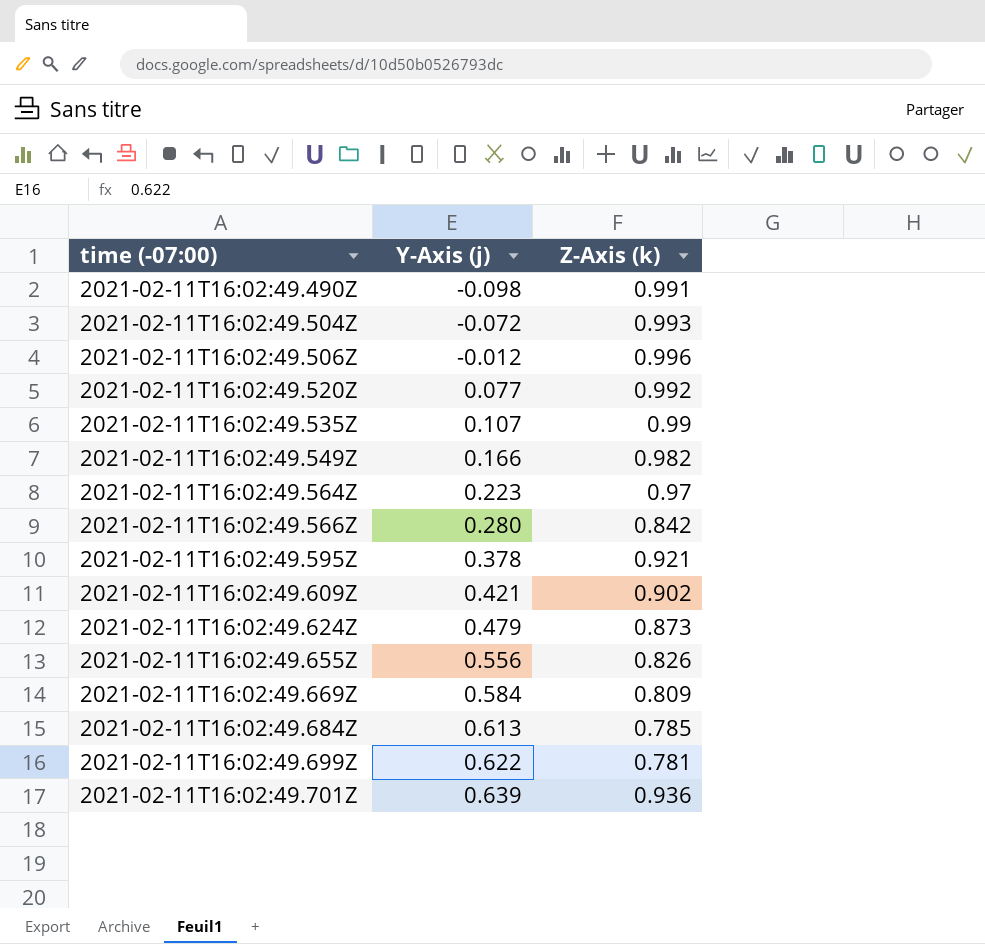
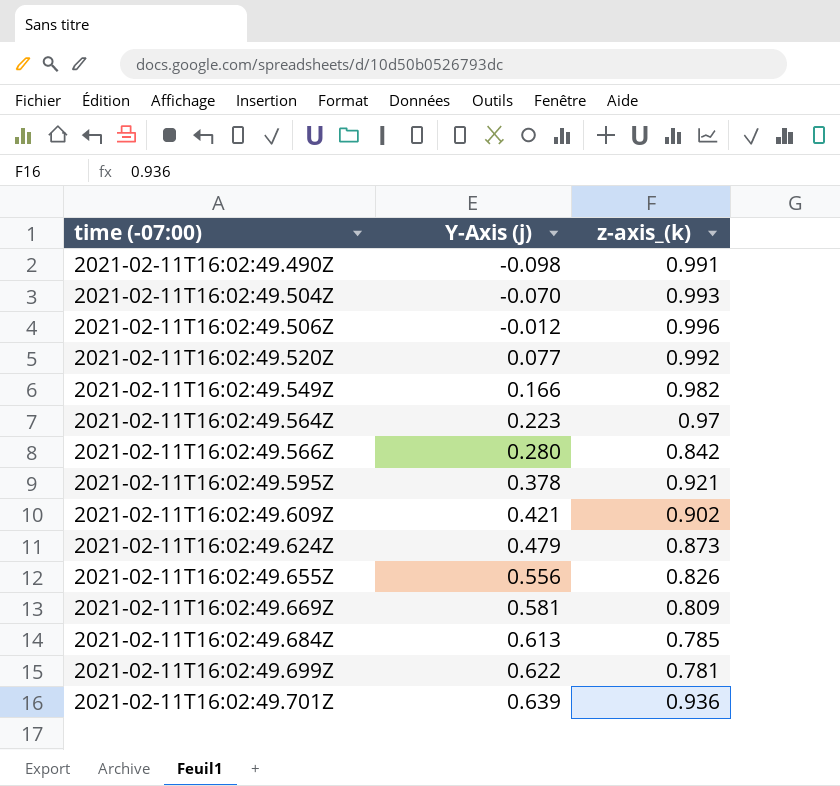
column name: Z-Axis (k) -> z-axis_(k)
row 2021-02-11T16:02:49.535Z: 0.107 | 0.99 -> none
2021-02-11T16:02:49.504Z | Y-Axis (j): -0.072 -> -0.070
2021-02-11T16:02:49.669Z | Y-Axis (j): 0.584 -> 0.581

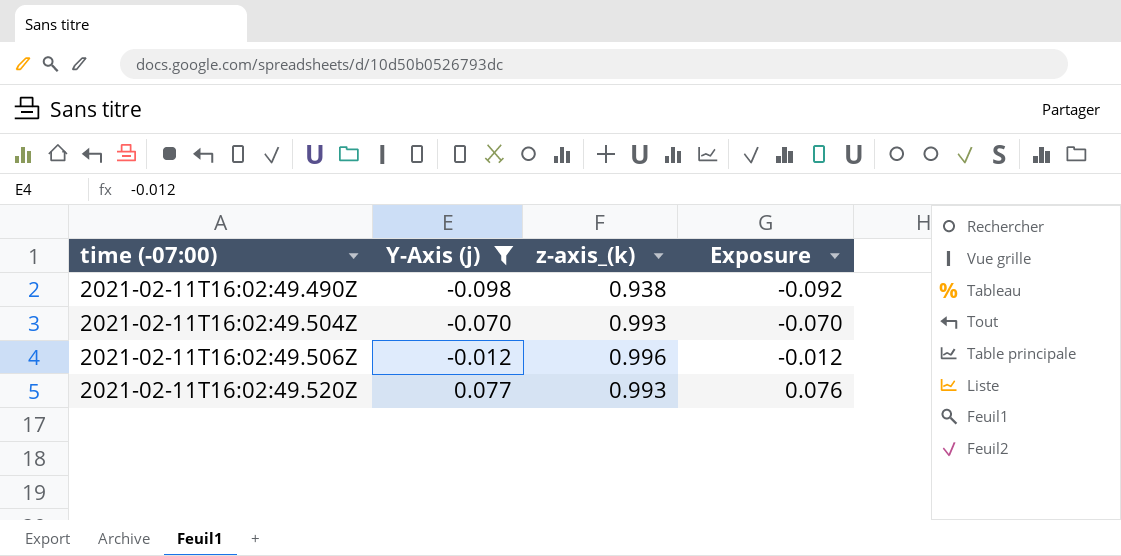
filter: none -> Y-Axis (j) <= 0.077
column Exposure | formula: none -> [Y-Axis (j)] * [z-axis_(k)]
2021-02-11T16:02:49.490Z | z-axis_(k): 0.991 -> 0.938
2021-02-11T16:02:49.520Z | z-axis_(k): 0.992 -> 0.993

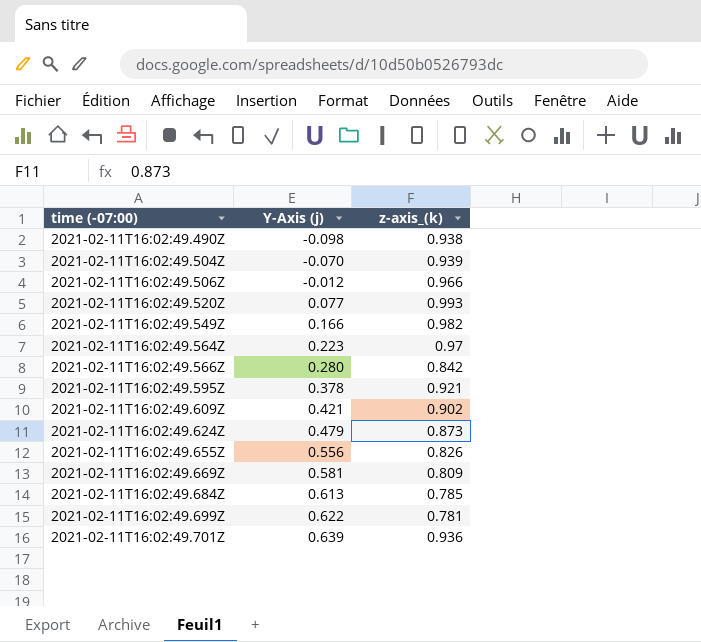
filter: Y-Axis (j) <= 0.077 -> none
column Exposure | formula: [Y-Axis (j)] * [z-axis_(k)] -> none
2021-02-11T16:02:49.504Z | z-axis_(k): 0.993 -> 0.939
2021-02-11T16:02:49.506Z | z-axis_(k): 0.996 -> 0.966

